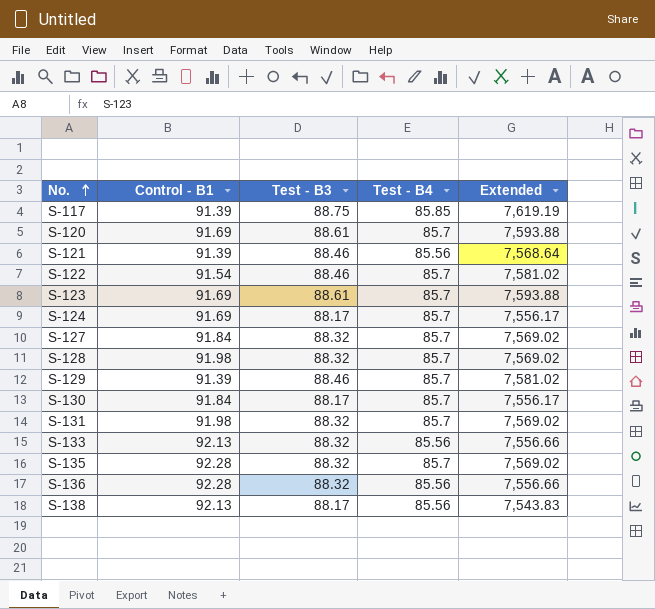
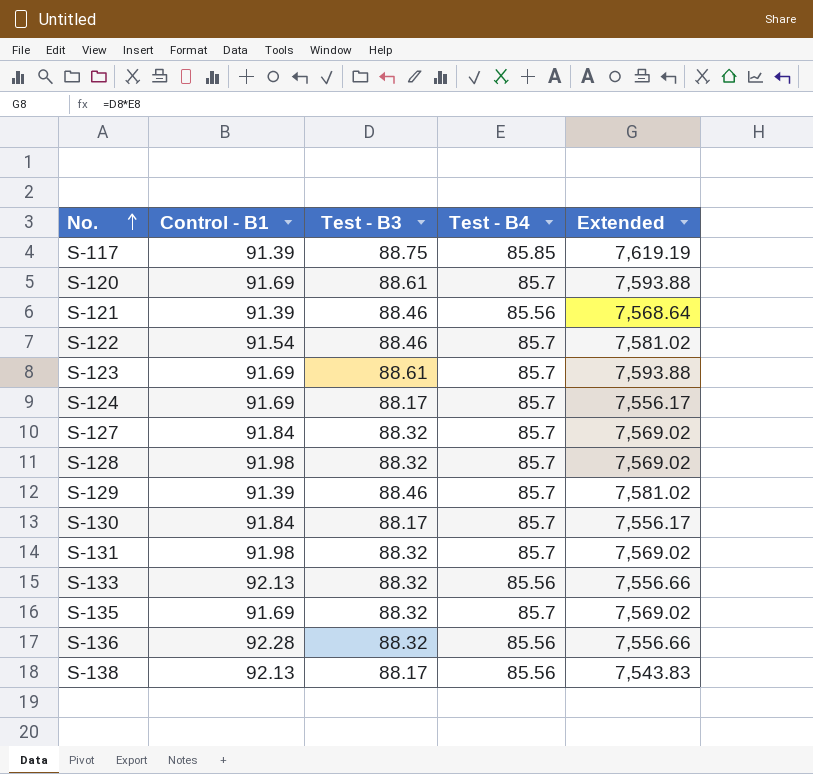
S-135 | Control - B1: 92.28 -> 91.69

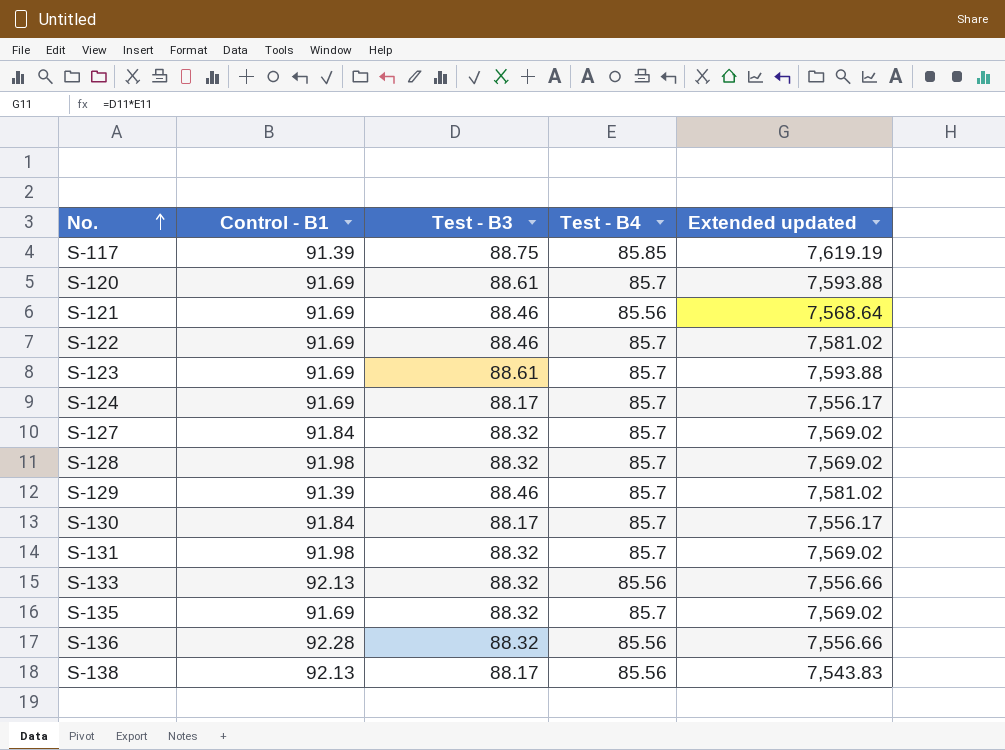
column name: Extended -> Extended updated
S-121 | Control - B1: 91.39 -> 91.69
S-122 | Control - B1: 91.54 -> 91.69

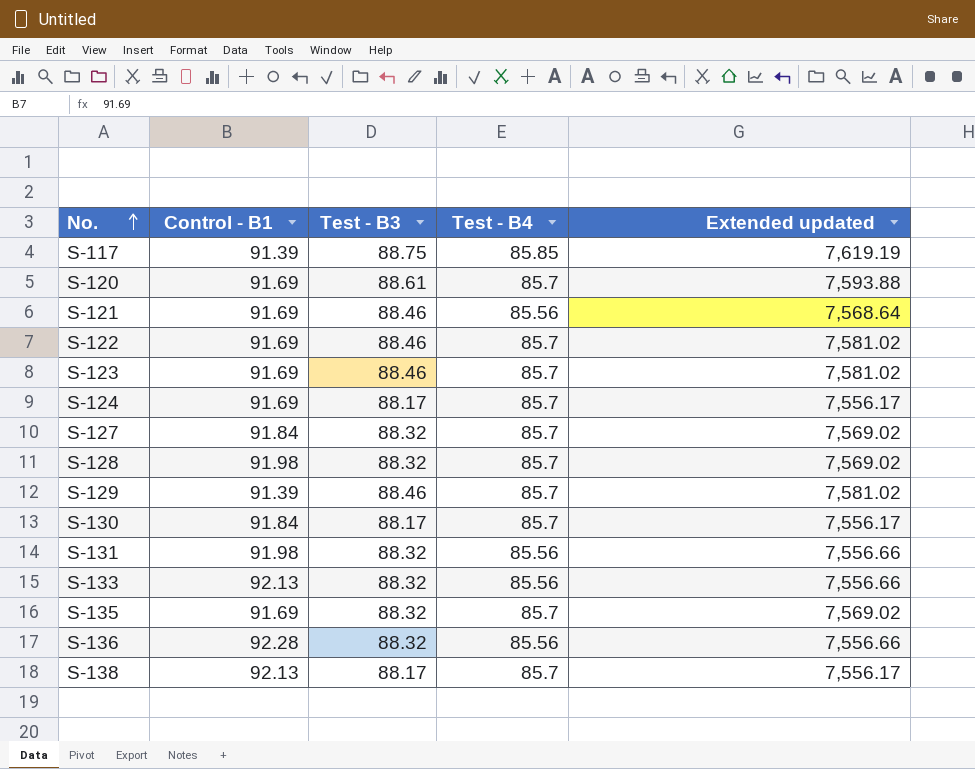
S-123 | Test - B3: 88.61 -> 88.46
S-123 | Extended updated: 7,593.88 -> 7,581.02
S-131 | Test - B4: 85.7 -> 85.56
S-131 | Extended updated: 7,569.02 -> 7,556.66
S-138 | Test - B4: 85.56 -> 85.7
S-138 | Extended updated: 7,543.83 -> 7,556.17

